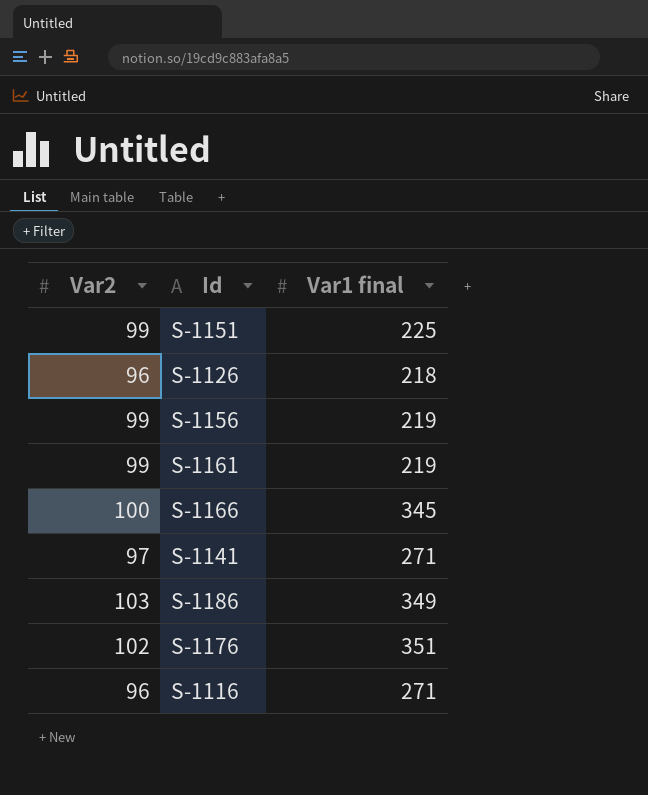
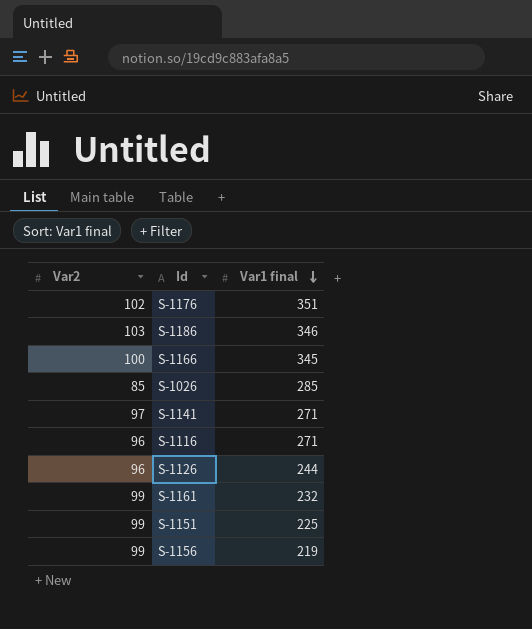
row order: none -> Var1 final descending
S-1186 | Var1 final: 349 -> 346
row S-1026: none -> 85 | 285
S-1126 | Var1 final: 218 -> 244
S-1161 | Var1 final: 219 -> 232

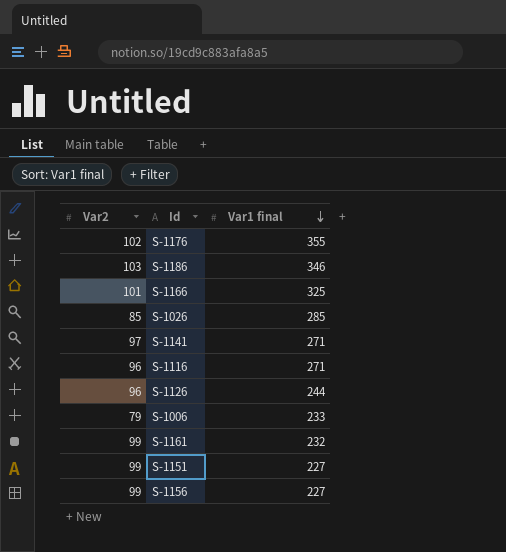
S-1176 | Var1 final: 351 -> 355
S-1166 | Var2: 100 -> 101
S-1166 | Var1 final: 345 -> 325
row S-1006: none -> 79 | 233
S-1151 | Var1 final: 225 -> 227
S-1156 | Var1 final: 219 -> 227

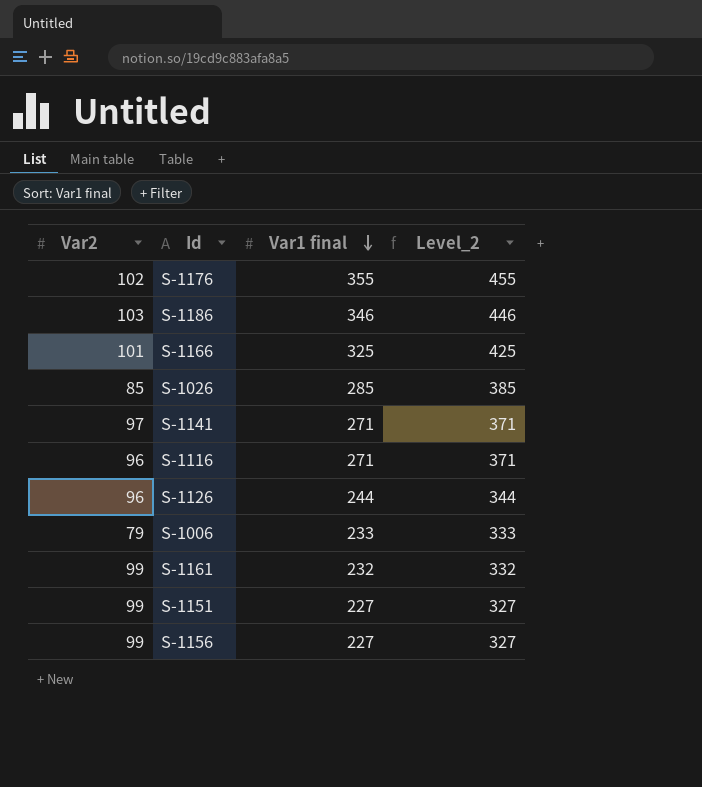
column Level_2 | formula: none -> [Var1 final] + 100

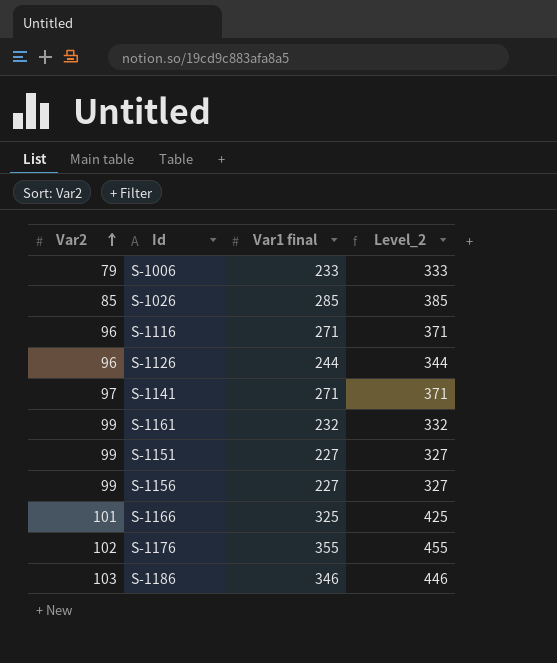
row order: Var1 final descending -> Var2 ascending

